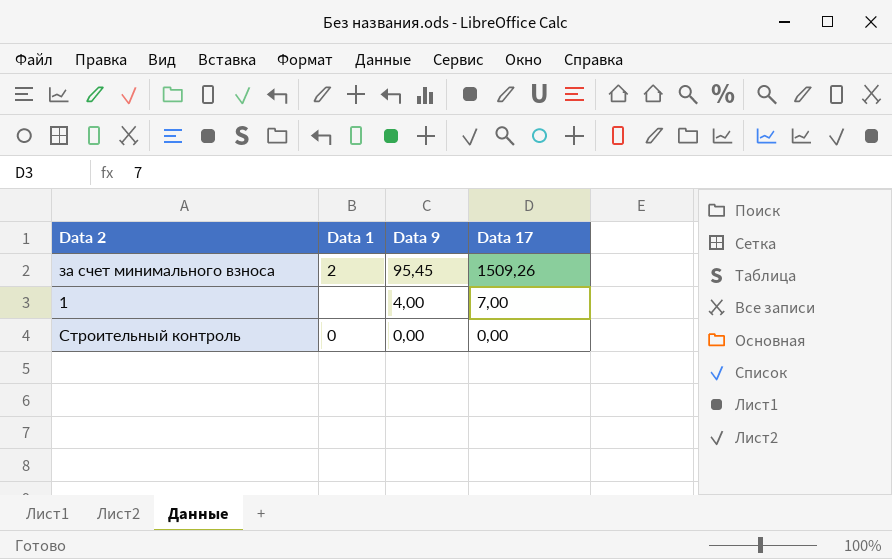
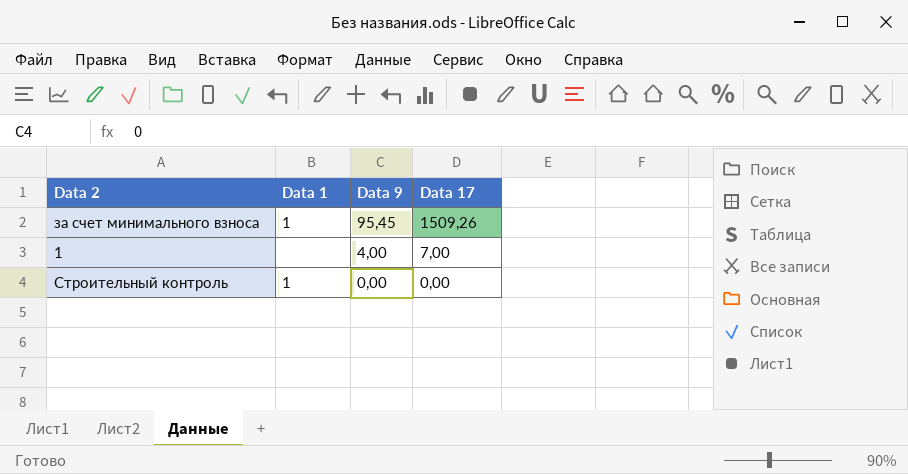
за счет минимального взноса | Data 1: 2 -> 1
Строительный контроль | Data 1: 0 -> 1

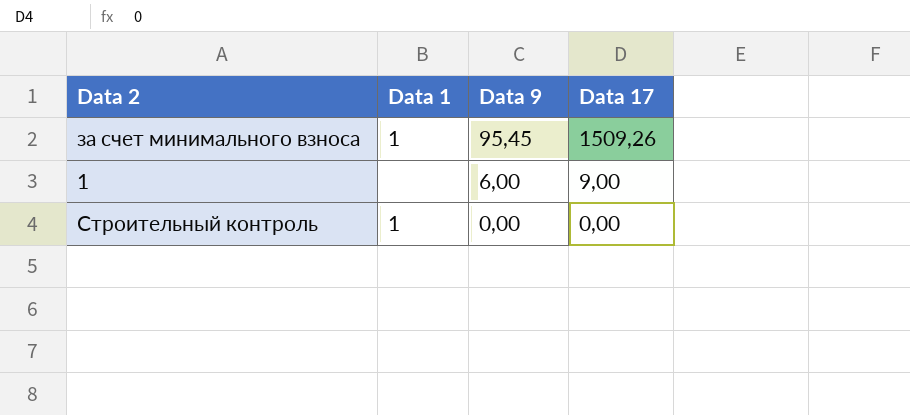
1 | Data 9: 4,00 -> 6,00
1 | Data 17: 7,00 -> 9,00

